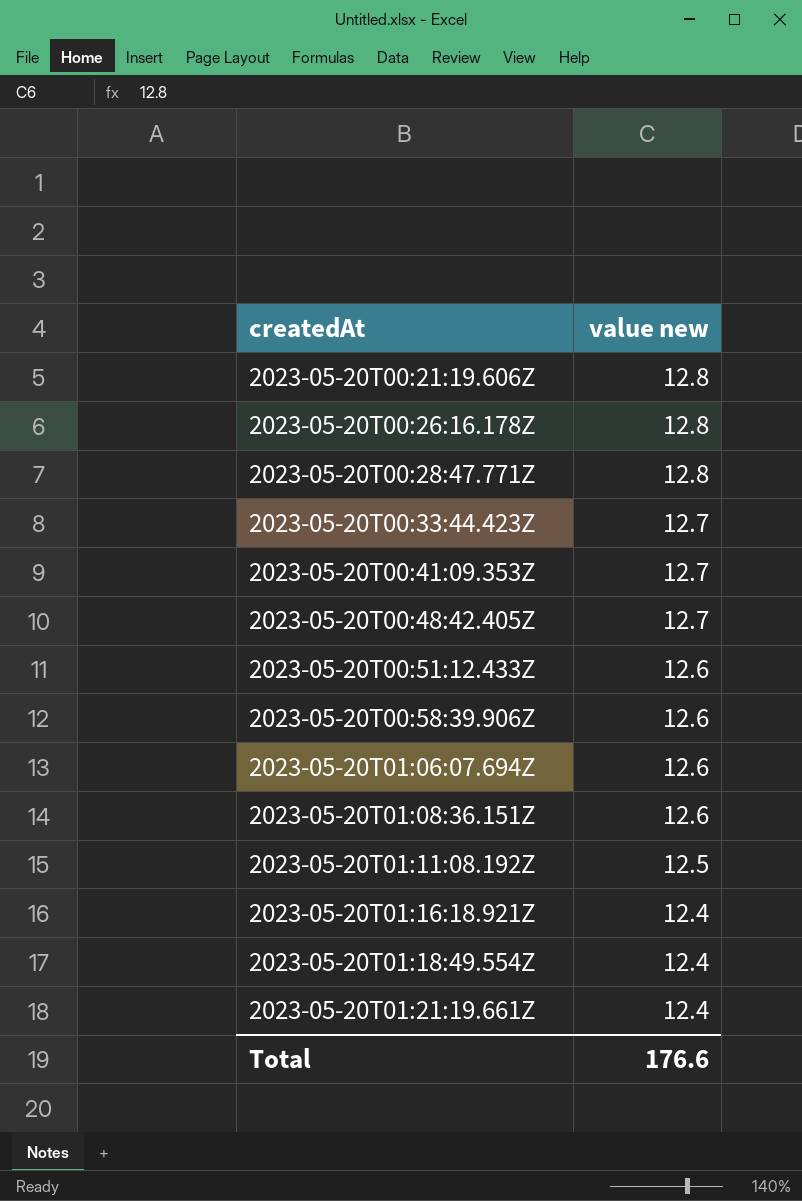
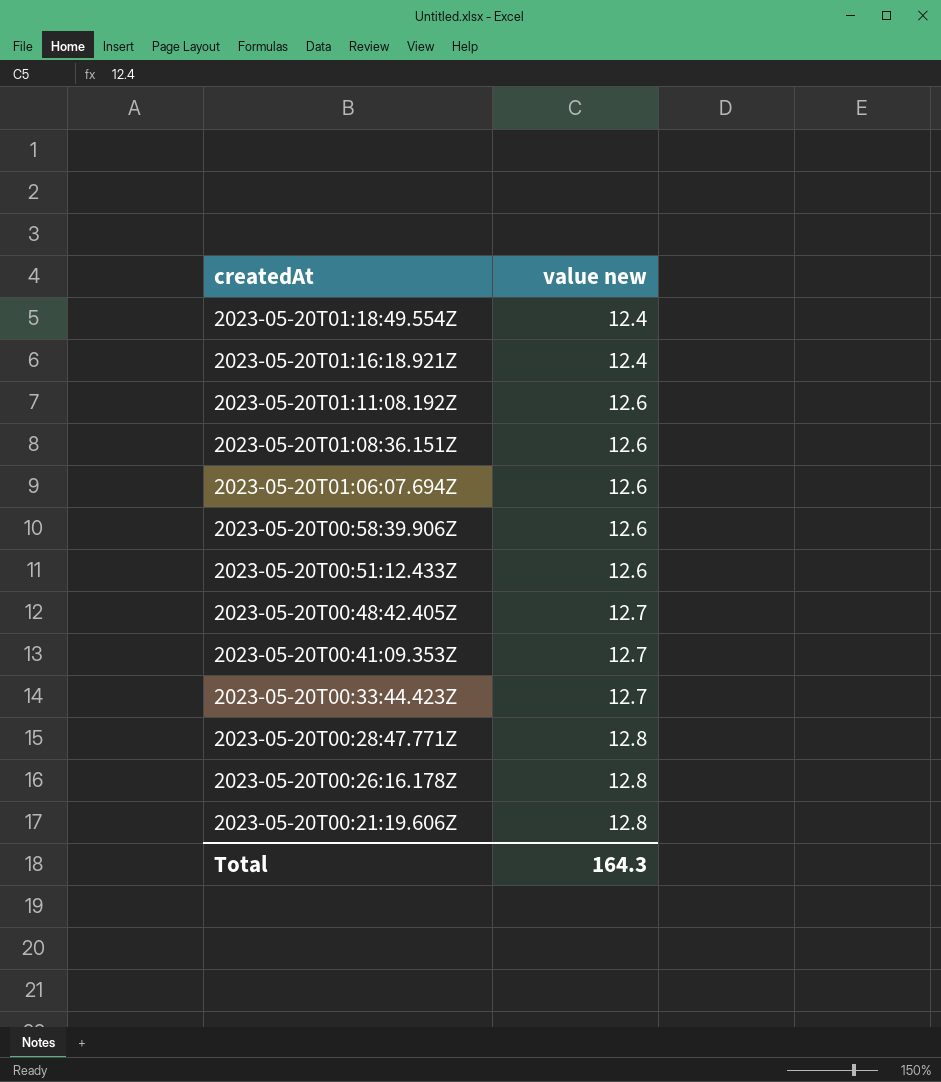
row order: createdAt ascending -> createdAt descending
row 2023-05-20T01:21:19.661Z: 12.4 -> none
2023-05-20T01:11:08.192Z | value new: 12.5 -> 12.6
Total | value new: 176.6 -> 164.3

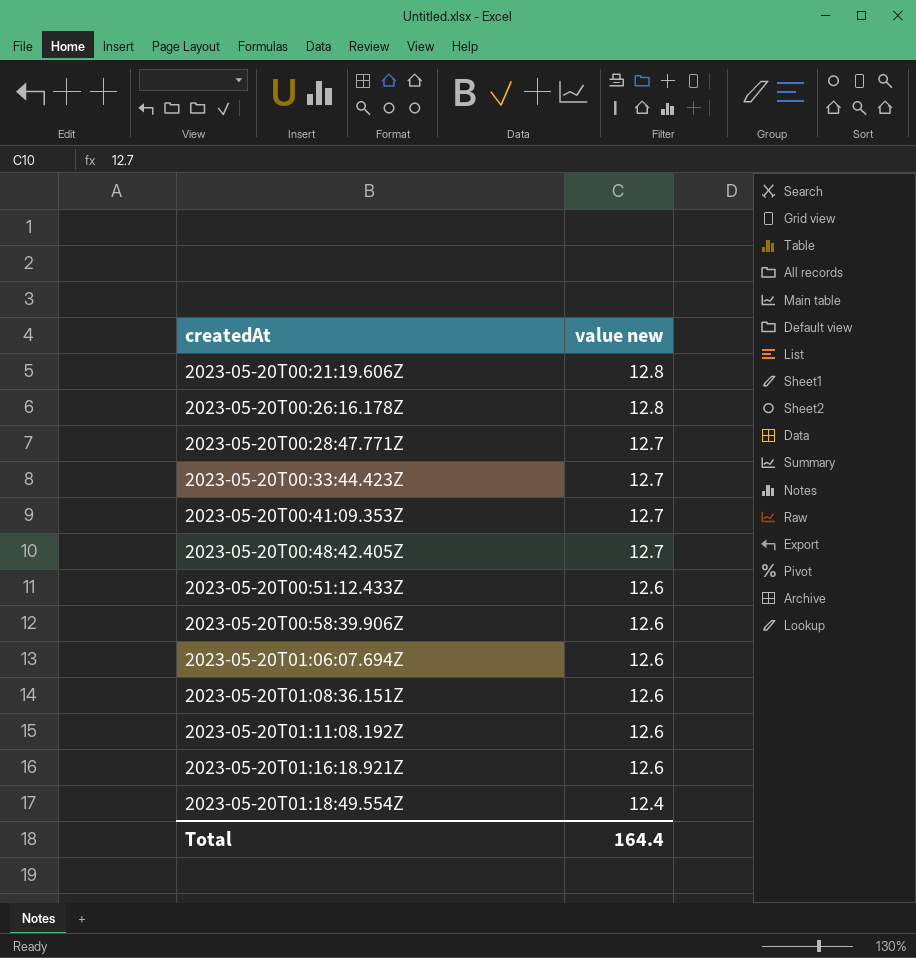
row order: createdAt descending -> createdAt ascending
2023-05-20T00:28:47.771Z | value new: 12.8 -> 12.7
2023-05-20T01:16:18.921Z | value new: 12.4 -> 12.6
Total | value new: 164.3 -> 164.4

